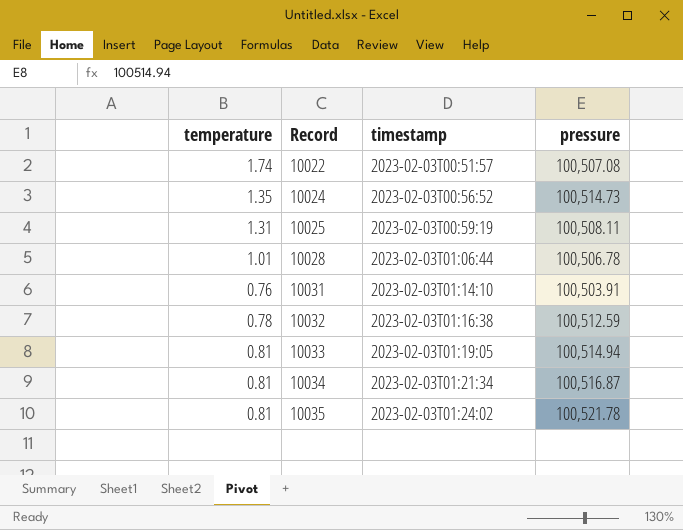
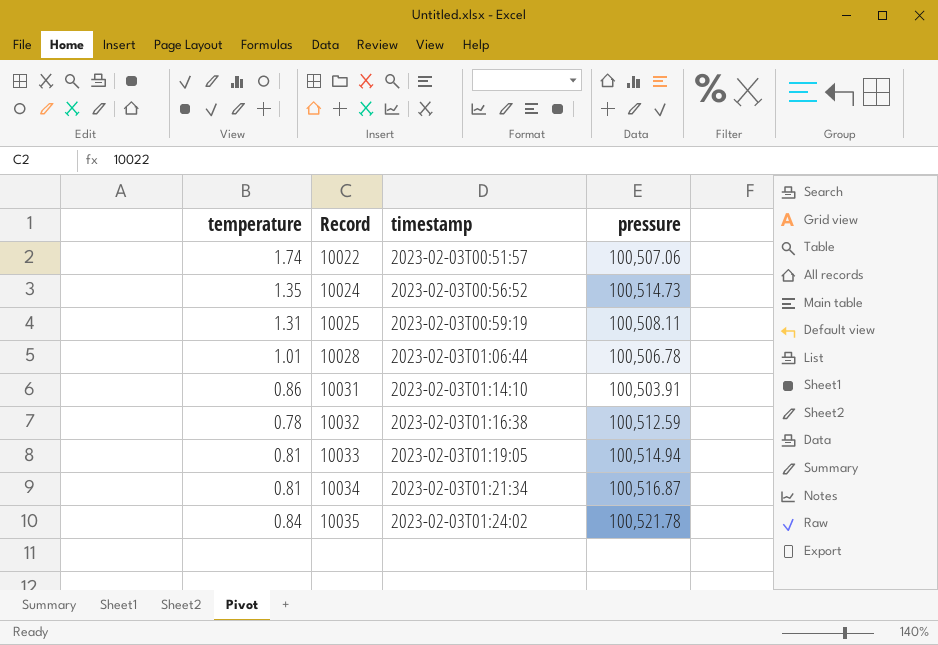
10022 | pressure: 100,507.08 -> 100,507.06
10031 | temperature: 0.76 -> 0.86
10035 | temperature: 0.81 -> 0.84

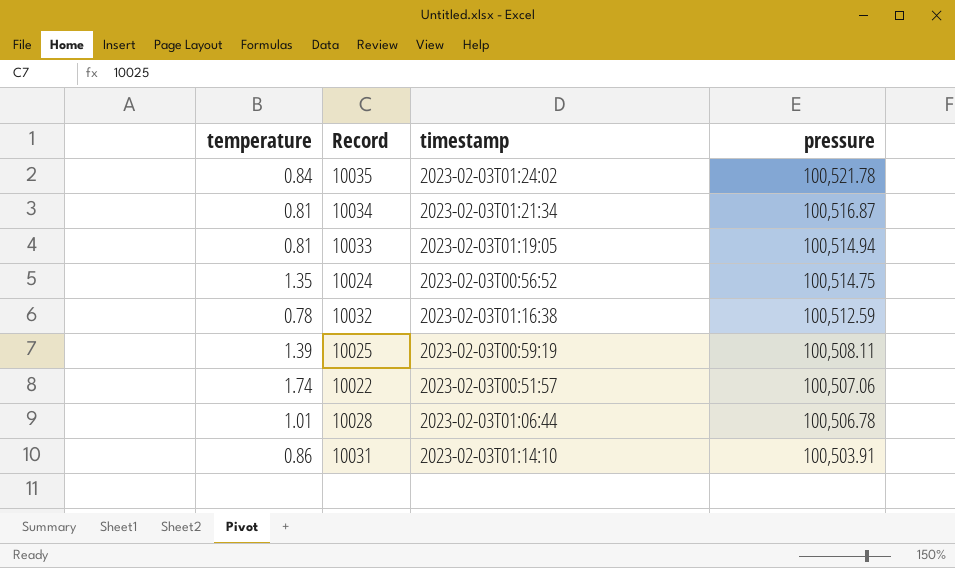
row order: Record ascending -> pressure descending
10024 | pressure: 100,514.73 -> 100,514.75
10025 | temperature: 1.31 -> 1.39

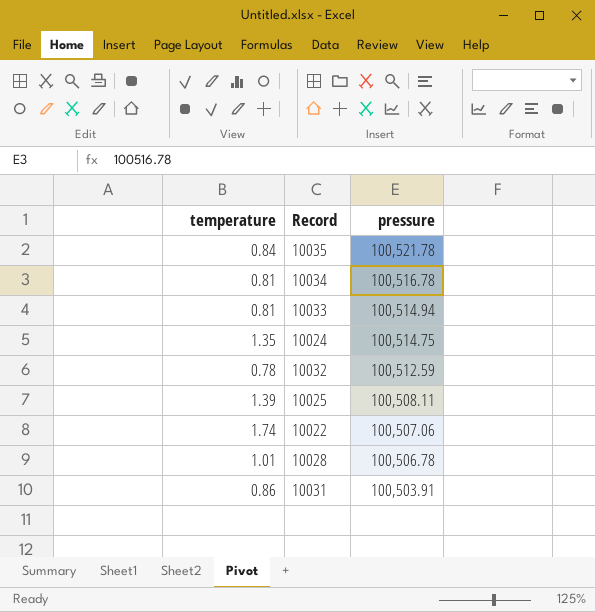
column timestamp | position: 3 -> none
10034 | pressure: 100,516.87 -> 100,516.78

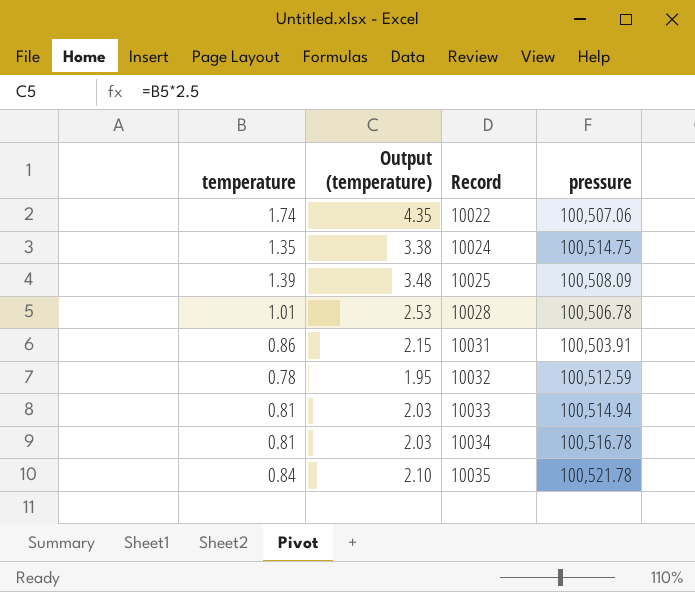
row order: pressure descending -> Record ascending
column Output (temperature) | formula: none -> [temperature] * 2.5
10025 | pressure: 100,508.11 -> 100,508.09

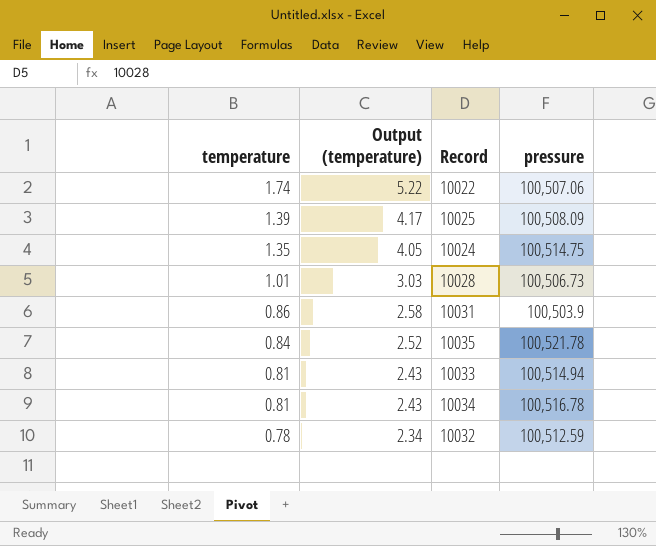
row order: Record ascending -> temperature descending
column Output (temperature) | formula: [temperature] * 2.5 -> [temperature] * 3
10028 | pressure: 100,506.78 -> 100,506.73
10031 | pressure: 100,503.91 -> 100,503.9

